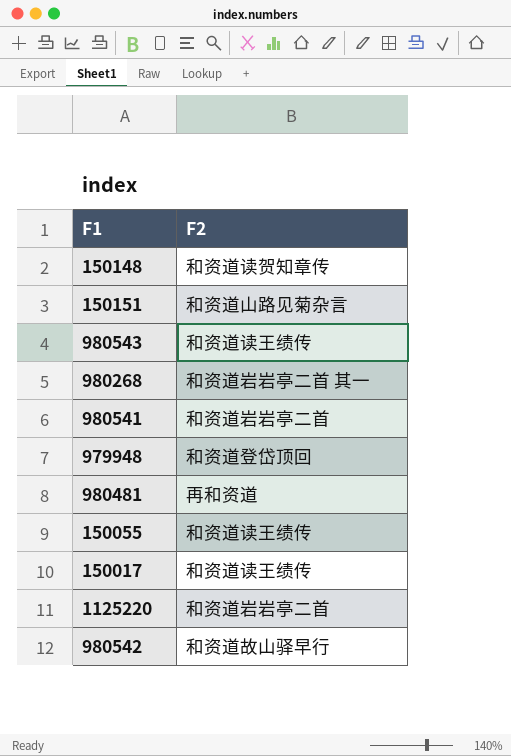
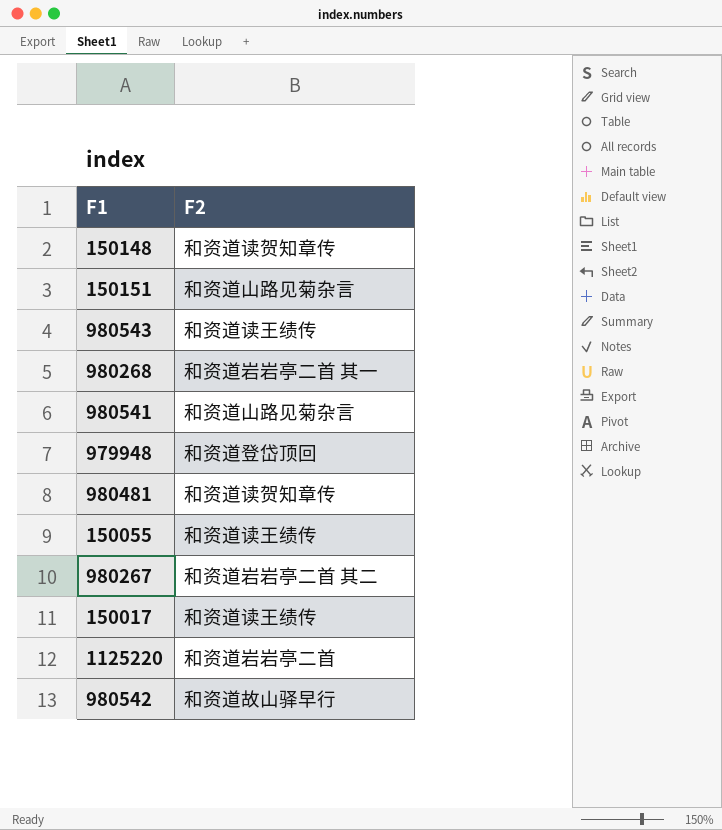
980541 | F2: 和资道岩岩亭二首 -> 和资道山路见菊杂言
980481 | F2: 再和资道 -> 和资道读贺知章传
row 980267: none -> 和资道岩岩亭二首 其二

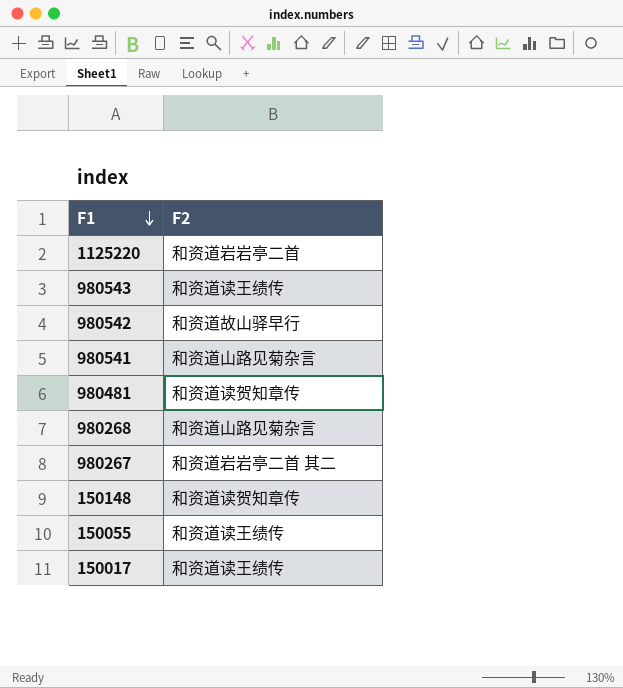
row order: none -> F1 descending
row 150151: 和资道山路见菊杂言 -> none
row 979948: 和资道登岱顶回 -> none
980268 | F2: 和资道岩岩亭二首 其一 -> 和资道山路见菊杂言

